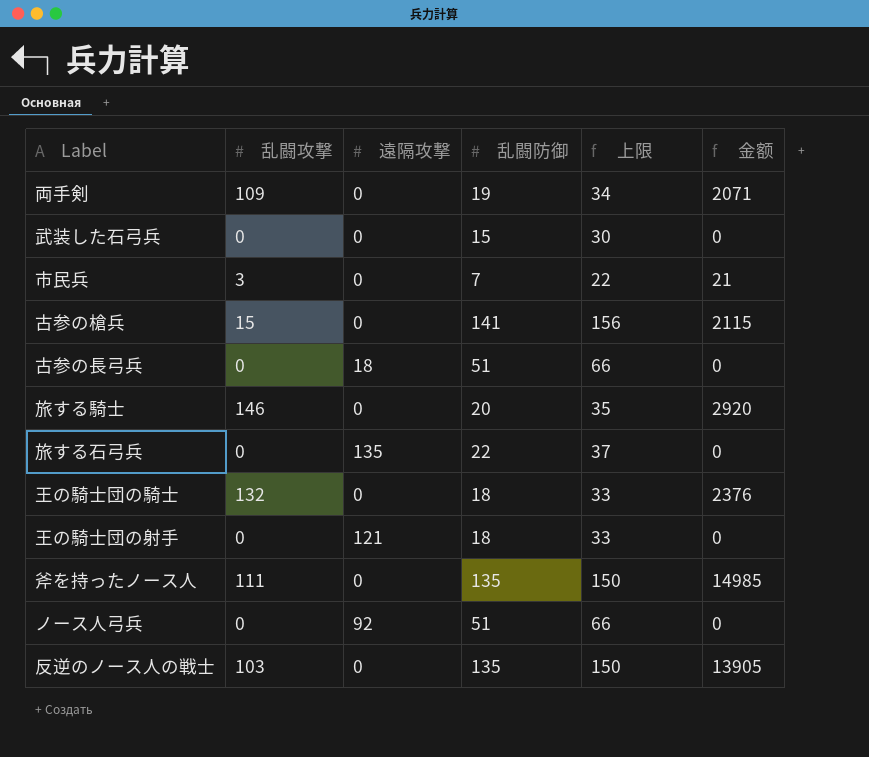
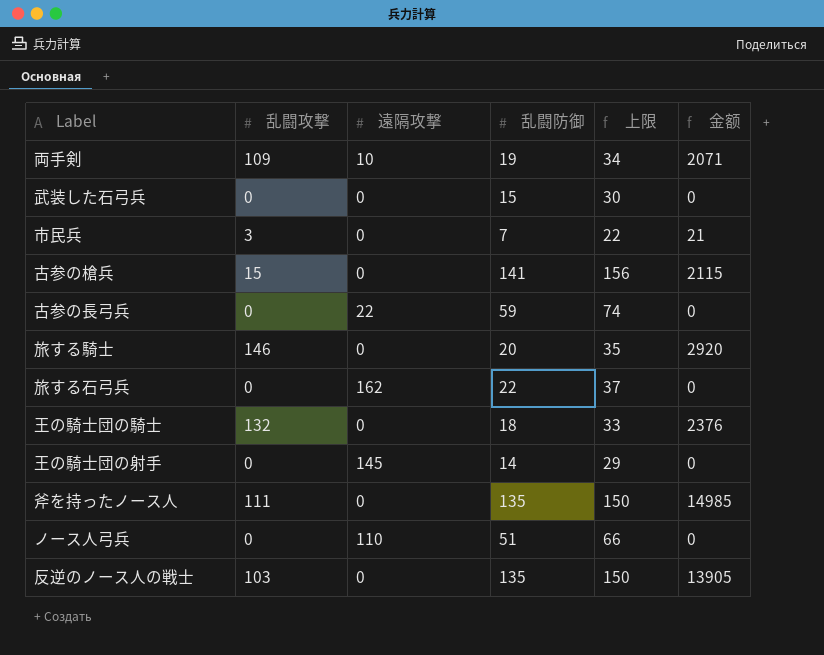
両手剣 | 遠隔攻撃: 0 -> 10
古参の長弓兵 | 遠隔攻撃: 18 -> 22
古参の長弓兵 | 乱闘防御: 51 -> 59
古参の長弓兵 | 上限: 66 -> 74
旅する石弓兵 | 遠隔攻撃: 135 -> 162
王の騎士団の射手 | 遠隔攻撃: 121 -> 145
王の騎士団の射手 | 乱闘防御: 18 -> 14
王の騎士団の射手 | 上限: 33 -> 29
ノース人弓兵 | 遠隔攻撃: 92 -> 110

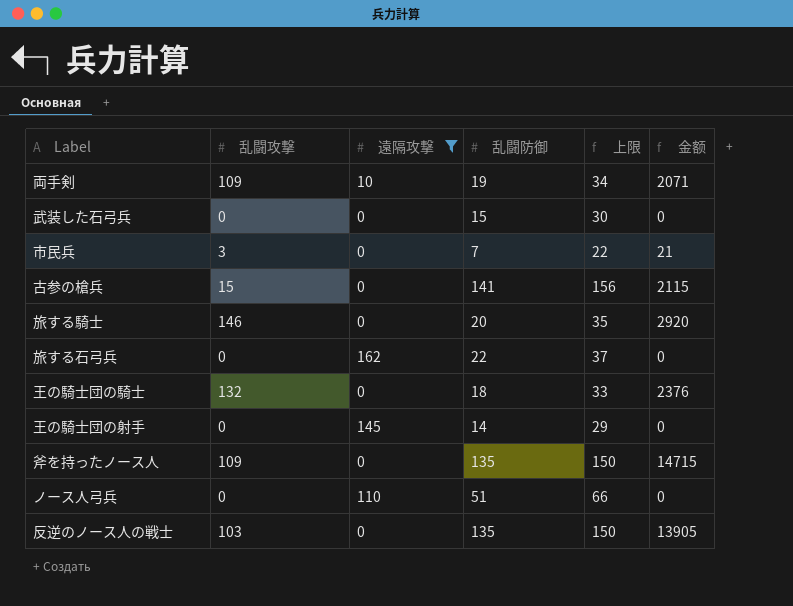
filter: none -> 遠隔攻撃 != 22
斧を持ったノース人 | 乱闘攻撃: 111 -> 109
斧を持ったノース人 | 金额: 14985 -> 14715

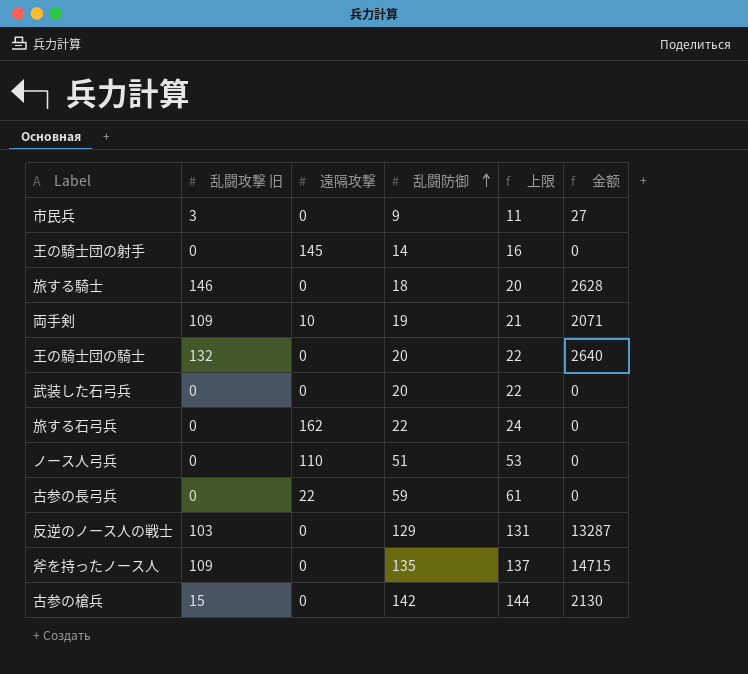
filter: 遠隔攻撃 != 22 -> none
row order: none -> 乱闘防御 ascending
column name: 乱闘攻撃 -> 乱闘攻撃 旧
column 上限 | formula: [乱闘防御] + 15 -> [乱闘防御] + 2
市民兵 | 乱闘防御: 7 -> 9
市民兵 | 金额: 21 -> 27
旅する騎士 | 乱闘防御: 20 -> 18
旅する騎士 | 金额: 2920 -> 2628
王の騎士団の騎士 | 乱闘防御: 18 -> 20
王の騎士団の騎士 | 金额: 2376 -> 2640
武装した石弓兵 | 乱闘防御: 15 -> 20
反逆のノース人の戦士 | 乱闘防御: 135 -> 129
反逆のノース人の戦士 | 金额: 13905 -> 13287
古参の槍兵 | 乱闘防御: 141 -> 142
古参の槍兵 | 金额: 2115 -> 2130

